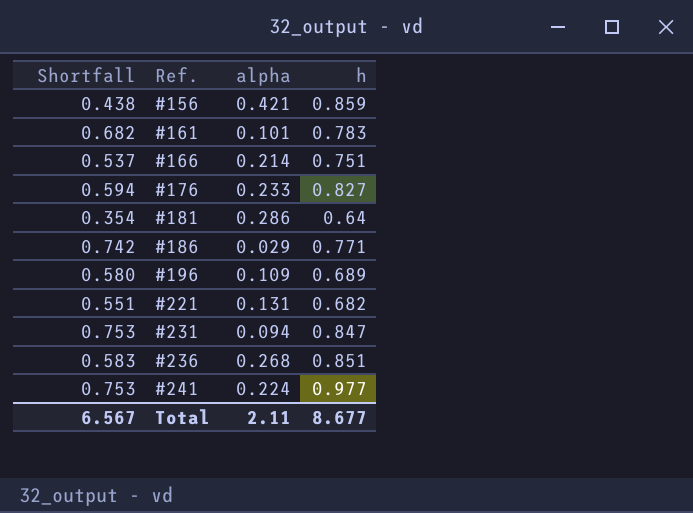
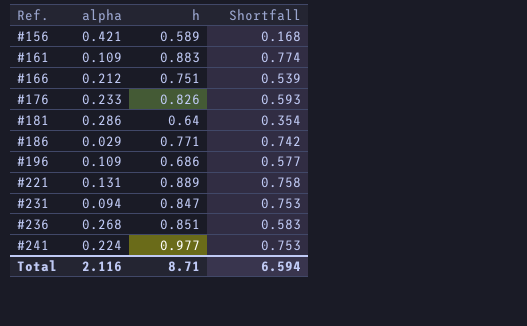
column Shortfall | position: 1 -> 4
#156 | h: 0.859 -> 0.589
#156 | Shortfall: 0.438 -> 0.168
#161 | alpha: 0.101 -> 0.109
#161 | h: 0.783 -> 0.883
#161 | Shortfall: 0.682 -> 0.774
#166 | alpha: 0.214 -> 0.212
#166 | Shortfall: 0.537 -> 0.539
#176 | h: 0.827 -> 0.826
#176 | Shortfall: 0.594 -> 0.593
#196 | h: 0.689 -> 0.686
#196 | Shortfall: 0.580 -> 0.577
#221 | h: 0.682 -> 0.889
#221 | Shortfall: 0.551 -> 0.758
Total | alpha: 2.11 -> 2.116
Total | h: 8.677 -> 8.71
Total | Shortfall: 6.567 -> 6.594

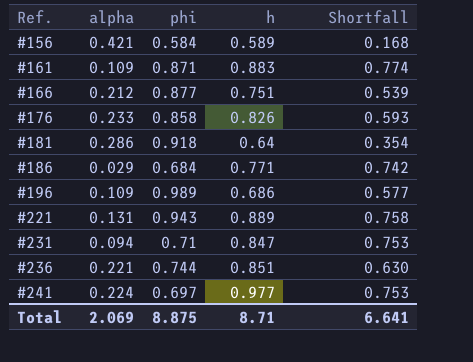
column phi | position: none -> 3
#236 | alpha: 0.268 -> 0.221
#236 | Shortfall: 0.583 -> 0.630
Total | alpha: 2.116 -> 2.069
Total | Shortfall: 6.594 -> 6.641

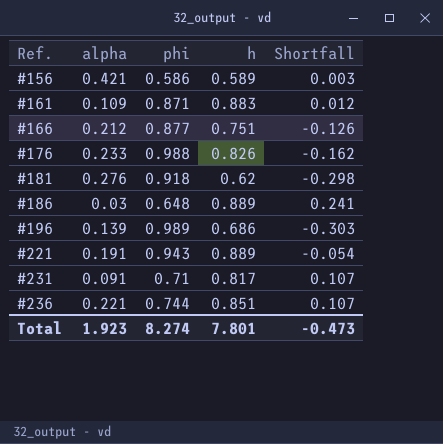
column Shortfall | formula: [h] - [alpha] -> [h] - [phi]
row #241: 0.224 | 0.697 | 0.977 | 0.753 -> none
#156 | phi: 0.584 -> 0.586
#176 | phi: 0.858 -> 0.988
#181 | alpha: 0.286 -> 0.276
#181 | h: 0.64 -> 0.62
#186 | alpha: 0.029 -> 0.03
#186 | phi: 0.684 -> 0.648
#186 | h: 0.771 -> 0.889
#196 | alpha: 0.109 -> 0.139
#221 | alpha: 0.131 -> 0.191
#231 | alpha: 0.094 -> 0.091
#231 | h: 0.847 -> 0.817
Total | alpha: 2.069 -> 1.923
Total | phi: 8.875 -> 8.274
Total | h: 8.71 -> 7.801
Total | Shortfall: 6.641 -> -0.473

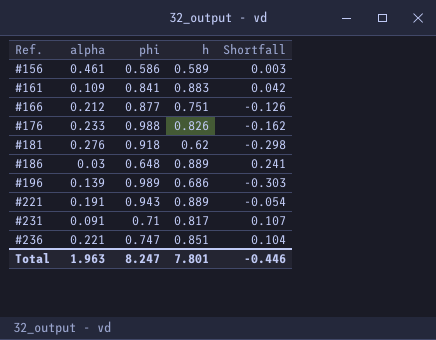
#156 | alpha: 0.421 -> 0.461
#161 | phi: 0.871 -> 0.841
#161 | Shortfall: 0.012 -> 0.042
#236 | phi: 0.744 -> 0.747
#236 | Shortfall: 0.107 -> 0.104
Total | alpha: 1.923 -> 1.963
Total | phi: 8.274 -> 8.247
Total | Shortfall: -0.473 -> -0.446

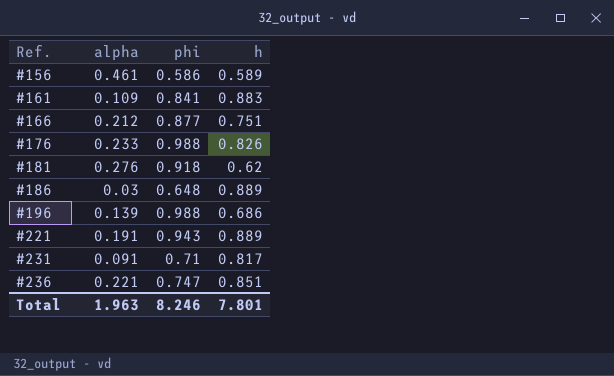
column Shortfall | formula: [h] - [phi] -> none
#196 | phi: 0.989 -> 0.988
Total | phi: 8.247 -> 8.246

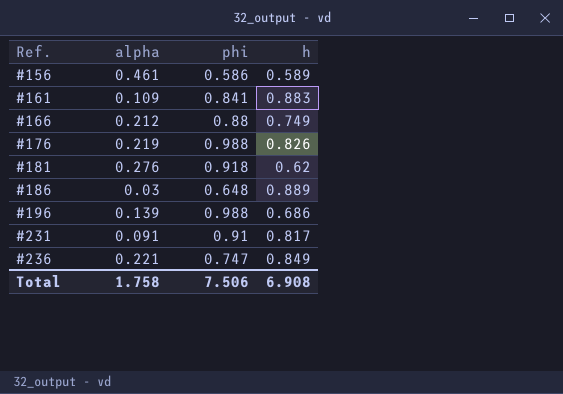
row #221: 0.191 | 0.943 | 0.889 -> none
#166 | phi: 0.877 -> 0.88
#166 | h: 0.751 -> 0.749
#176 | alpha: 0.233 -> 0.219
#231 | phi: 0.71 -> 0.91
#236 | h: 0.851 -> 0.849
Total | alpha: 1.963 -> 1.758
Total | phi: 8.246 -> 7.506
Total | h: 7.801 -> 6.908

